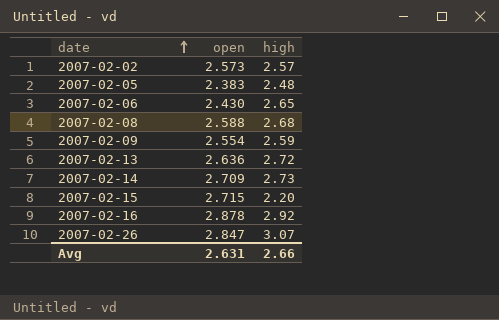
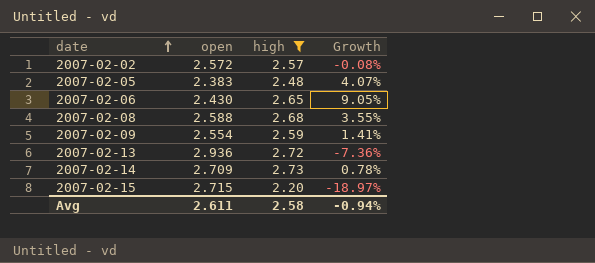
filter: none -> high <= 2.73
column Growth | formula: none -> ([high] - [open]) / [open]
2007-02-02 | open: 2.573 -> 2.572
2007-02-13 | open: 2.636 -> 2.936
Avg | open: 2.631 -> 2.611
Avg | high: 2.66 -> 2.58

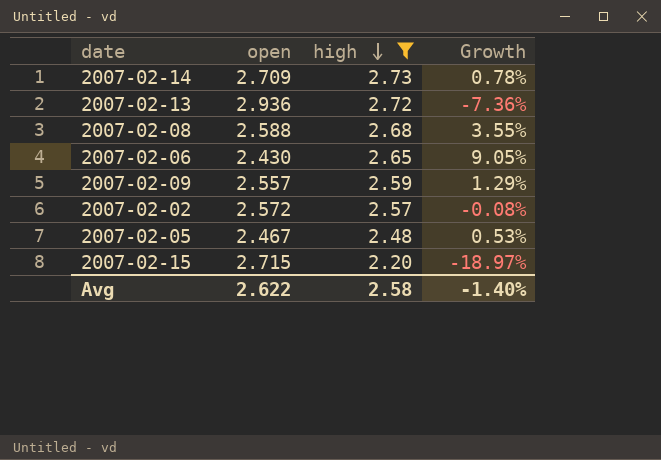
row order: date ascending -> high descending
2007-02-09 | open: 2.554 -> 2.557
2007-02-09 | Growth: 1.41% -> 1.29%
2007-02-05 | open: 2.383 -> 2.467
2007-02-05 | Growth: 4.07% -> 0.53%
Avg | open: 2.611 -> 2.622
Avg | Growth: -0.94% -> -1.40%

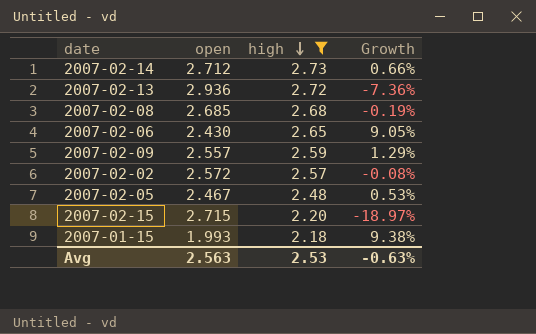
2007-02-14 | open: 2.709 -> 2.712
2007-02-14 | Growth: 0.78% -> 0.66%
2007-02-08 | open: 2.588 -> 2.685
2007-02-08 | Growth: 3.55% -> -0.19%
row 2007-01-15: none -> 1.993 | 2.18 | 9.38%
Avg | open: 2.622 -> 2.563
Avg | high: 2.58 -> 2.53
Avg | Growth: -1.40% -> -0.63%

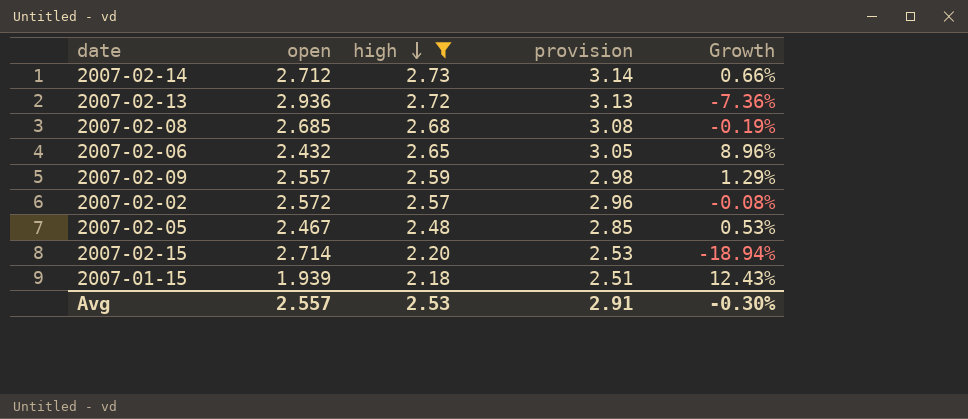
column provision | formula: none -> [high] * 1.15
2007-02-06 | open: 2.430 -> 2.432
2007-02-06 | Growth: 9.05% -> 8.96%
2007-02-15 | open: 2.715 -> 2.714
2007-02-15 | Growth: -18.97% -> -18.94%
2007-01-15 | open: 1.993 -> 1.939
2007-01-15 | Growth: 9.38% -> 12.43%
Avg | open: 2.563 -> 2.557
Avg | Growth: -0.63% -> -0.30%

